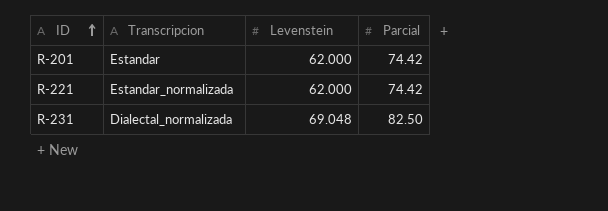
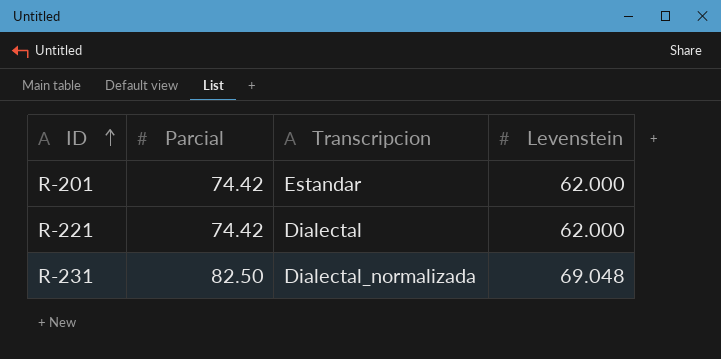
column Parcial | position: 4 -> 2
R-221 | Transcripcion: Estandar_normalizada -> Dialectal

